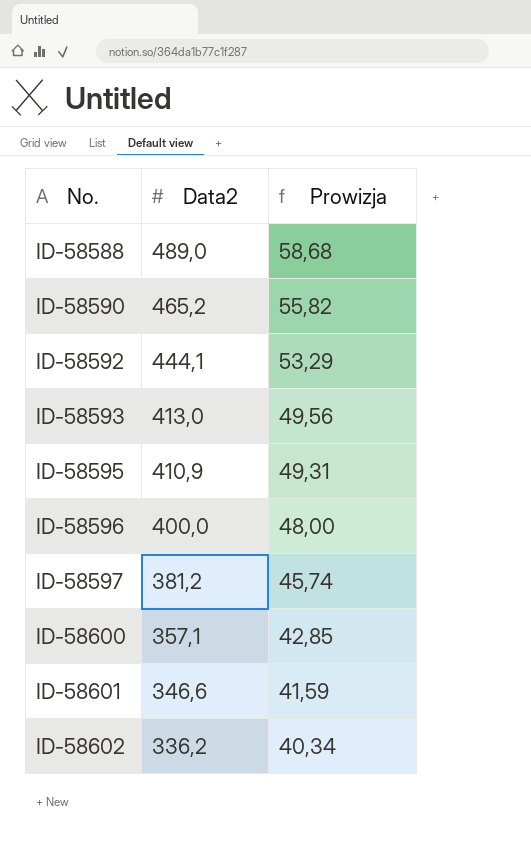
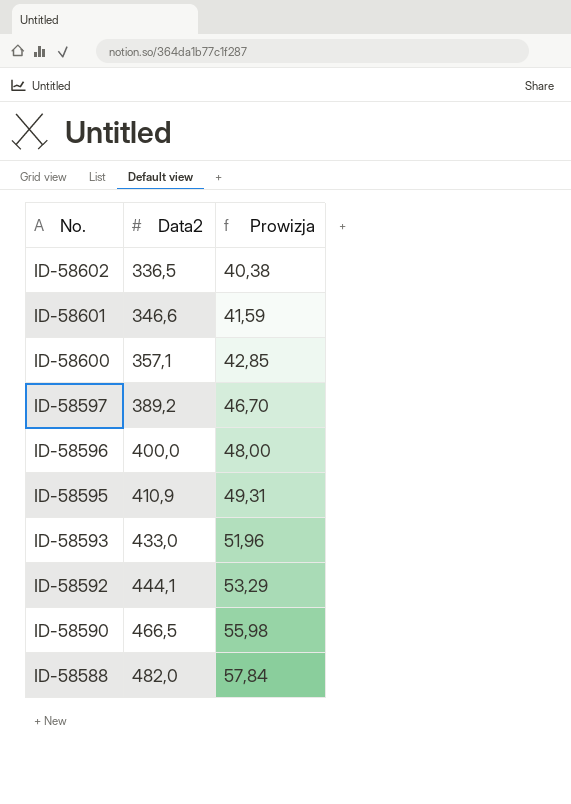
row order: No. ascending -> No. descending
ID-58602 | Data2: 336,2 -> 336,5
ID-58602 | Prowizja: 40,34 -> 40,38
ID-58597 | Data2: 381,2 -> 389,2
ID-58597 | Prowizja: 45,74 -> 46,70
ID-58593 | Data2: 413,0 -> 433,0
ID-58593 | Prowizja: 49,56 -> 51,96
ID-58590 | Data2: 465,2 -> 466,5
ID-58590 | Prowizja: 55,82 -> 55,98
ID-58588 | Data2: 489,0 -> 482,0
ID-58588 | Prowizja: 58,68 -> 57,84

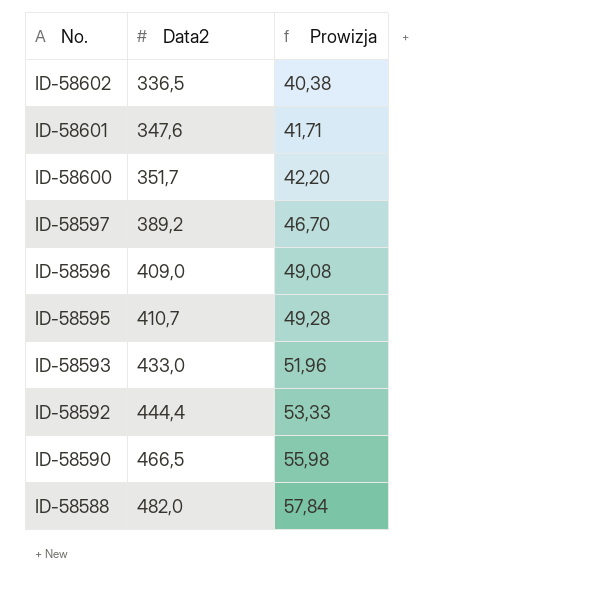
ID-58601 | Data2: 346,6 -> 347,6
ID-58601 | Prowizja: 41,59 -> 41,71
ID-58600 | Data2: 357,1 -> 351,7
ID-58600 | Prowizja: 42,85 -> 42,20
ID-58596 | Data2: 400,0 -> 409,0
ID-58596 | Prowizja: 48,00 -> 49,08
ID-58595 | Data2: 410,9 -> 410,7
ID-58595 | Prowizja: 49,31 -> 49,28
ID-58592 | Data2: 444,1 -> 444,4
ID-58592 | Prowizja: 53,29 -> 53,33

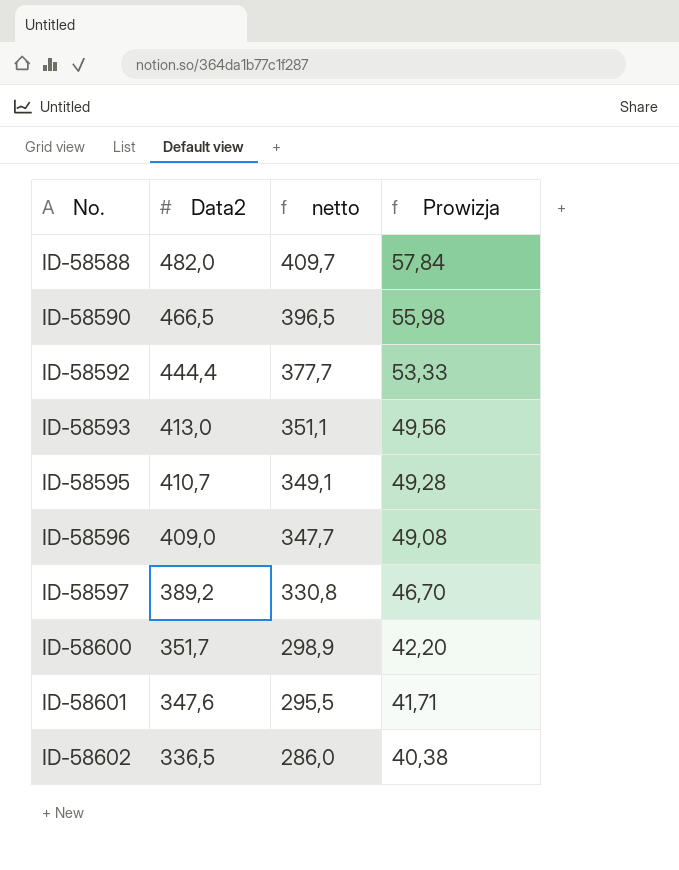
row order: No. descending -> No. ascending
column netto | formula: none -> [Data2] * 0,85
ID-58593 | Data2: 433,0 -> 413,0
ID-58593 | Prowizja: 51,96 -> 49,56

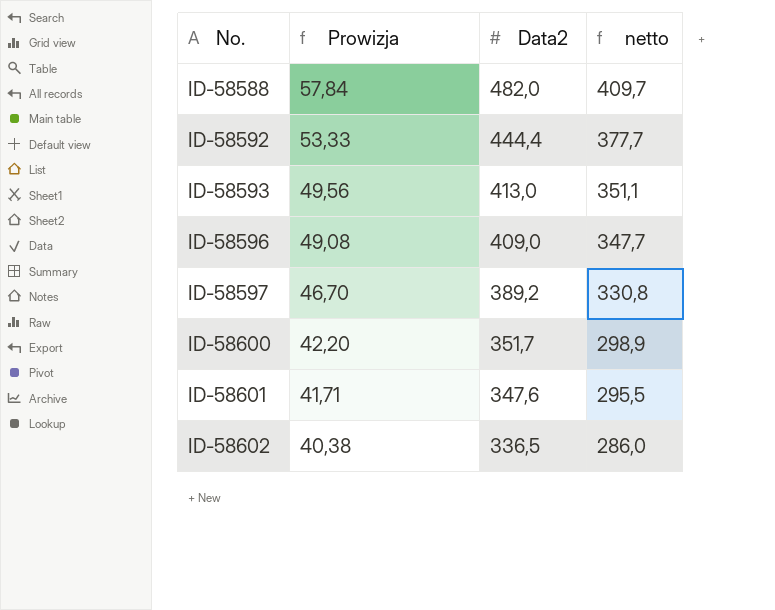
column Prowizja | position: 4 -> 2
row ID-58590: 466,5 | 396,5 | 55,98 -> none
row ID-58595: 410,7 | 349,1 | 49,28 -> none

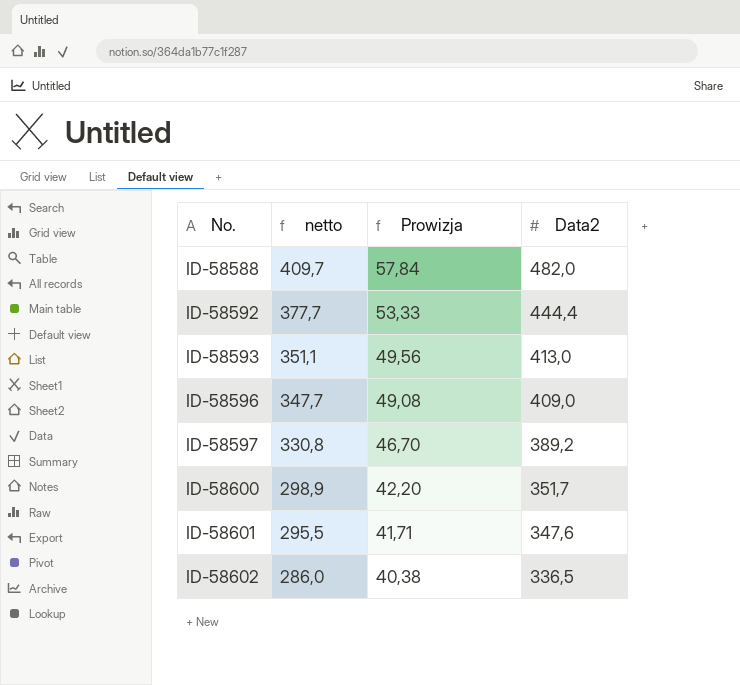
column netto | position: 4 -> 2

